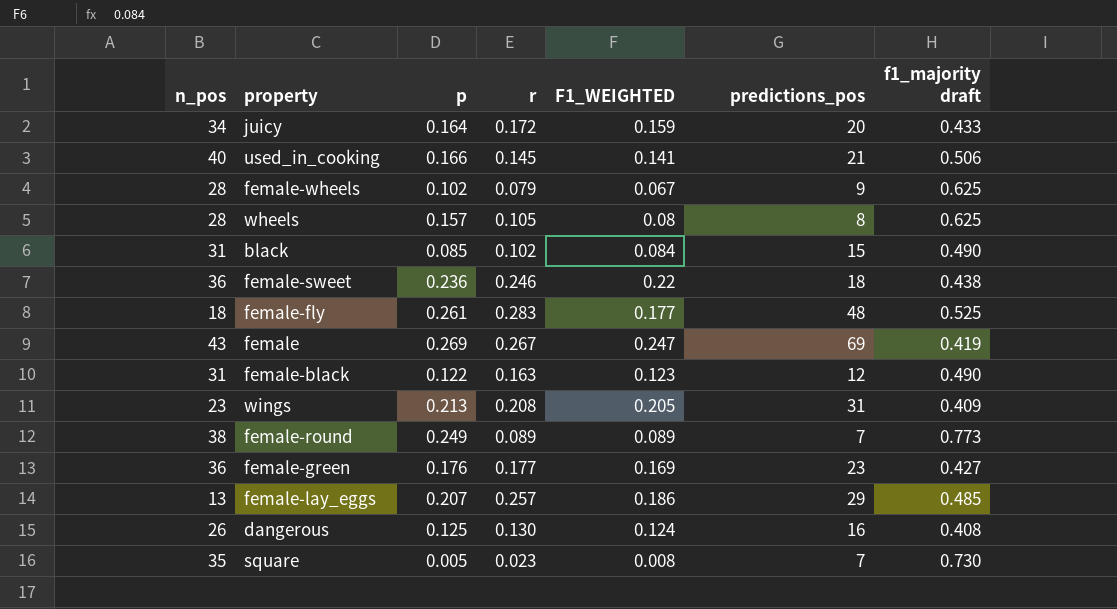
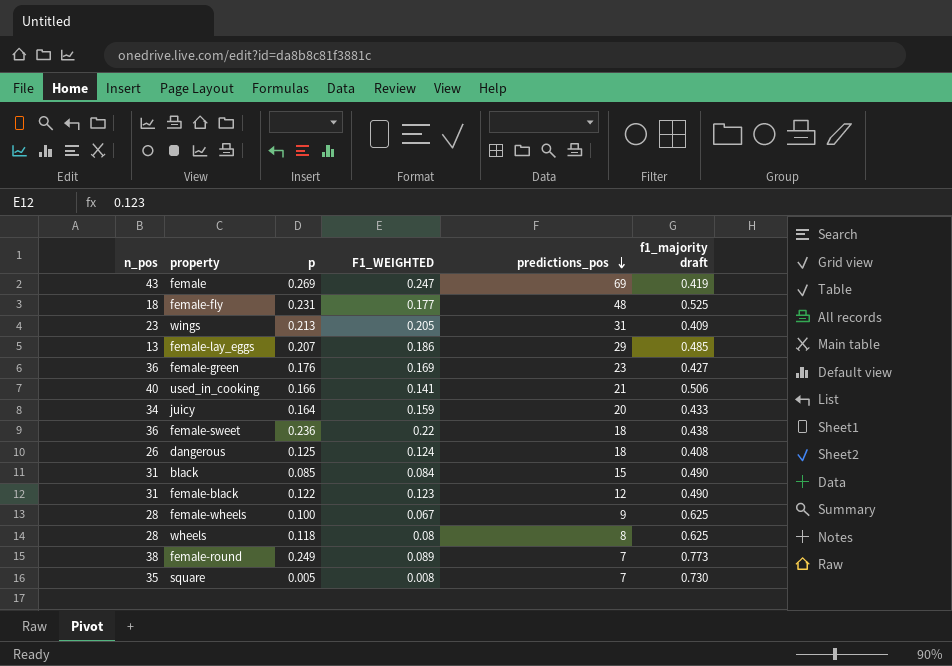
row order: none -> predictions_pos descending
column r | position: 4 -> none
female-fly | p: 0.261 -> 0.231
dangerous | predictions_pos: 16 -> 18
female-wheels | p: 0.102 -> 0.100
wheels | p: 0.157 -> 0.118

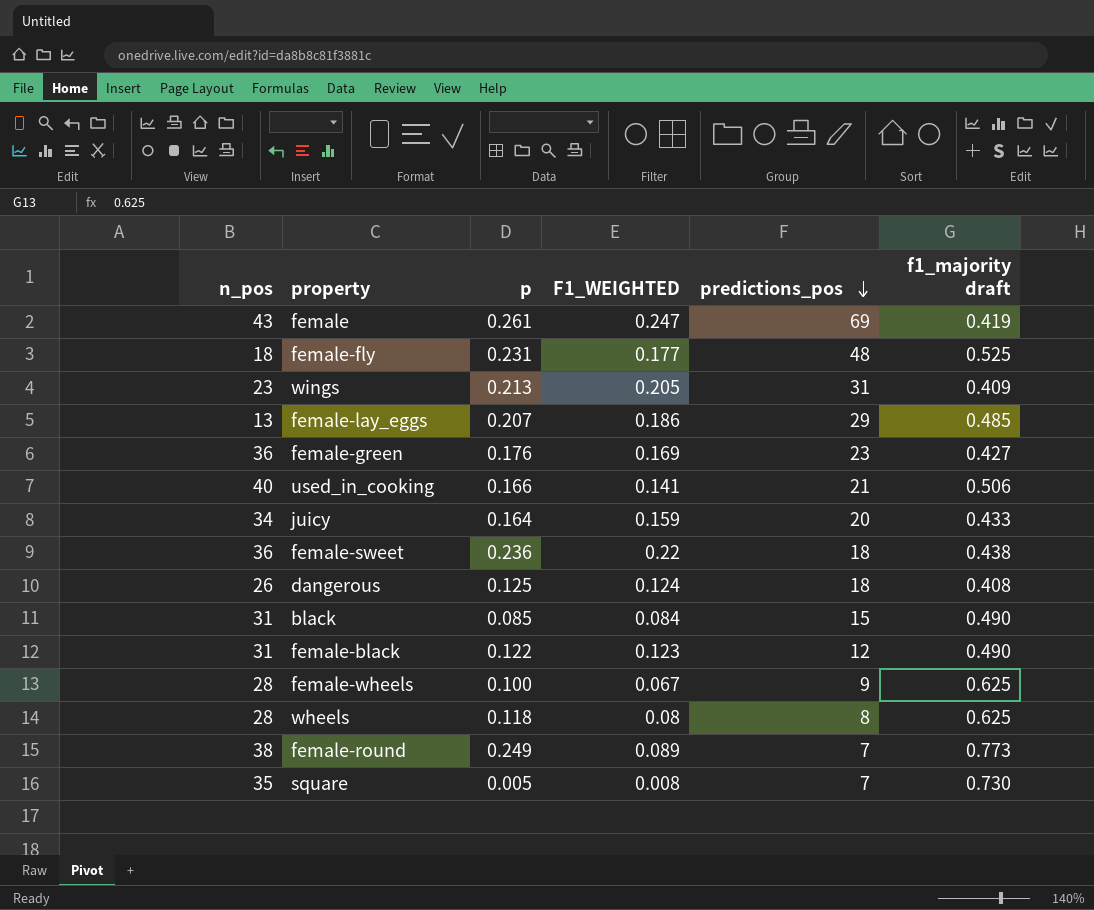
female | p: 0.269 -> 0.261

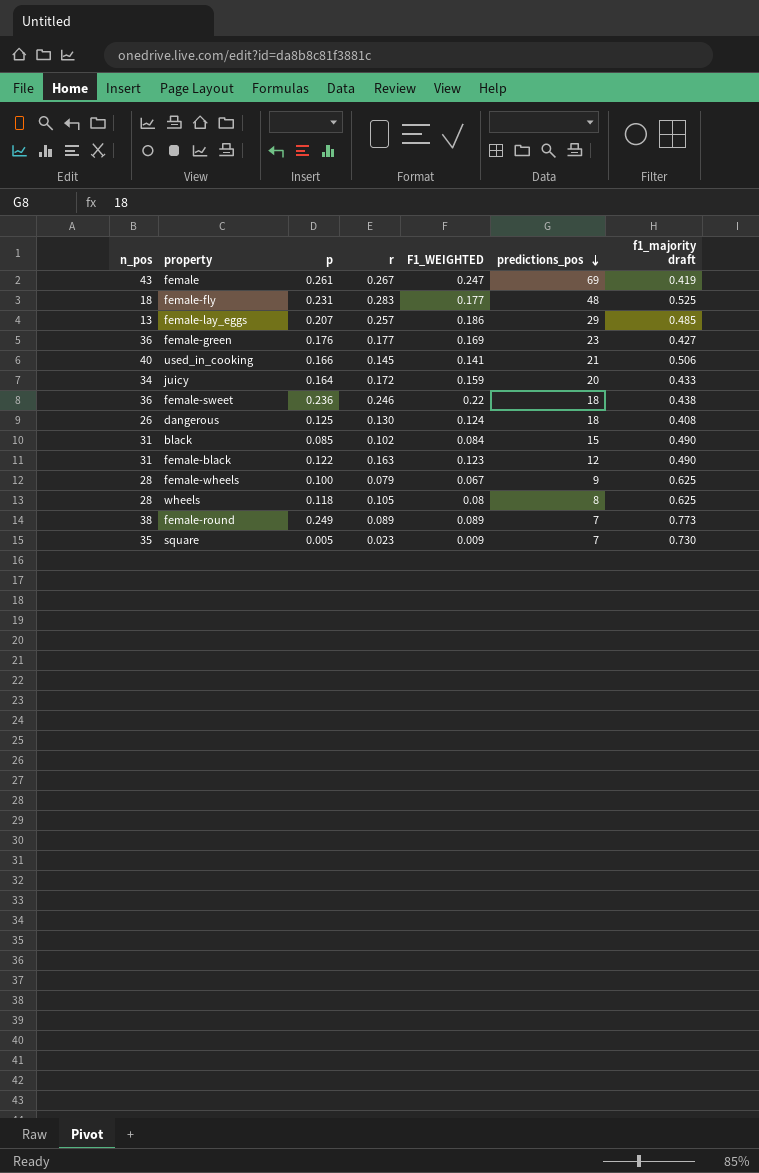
column r | position: none -> 4
row wings: 23 | 0.213 | 0.205 | 31 | 0.409 -> none
square | F1_WEIGHTED: 0.008 -> 0.009

